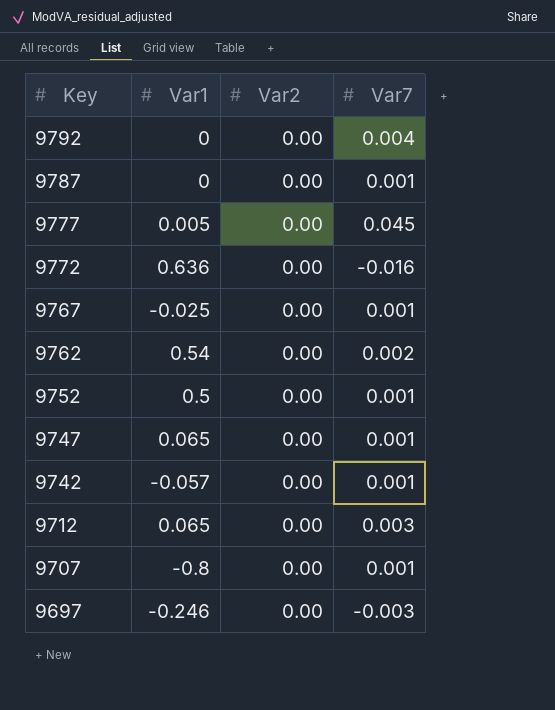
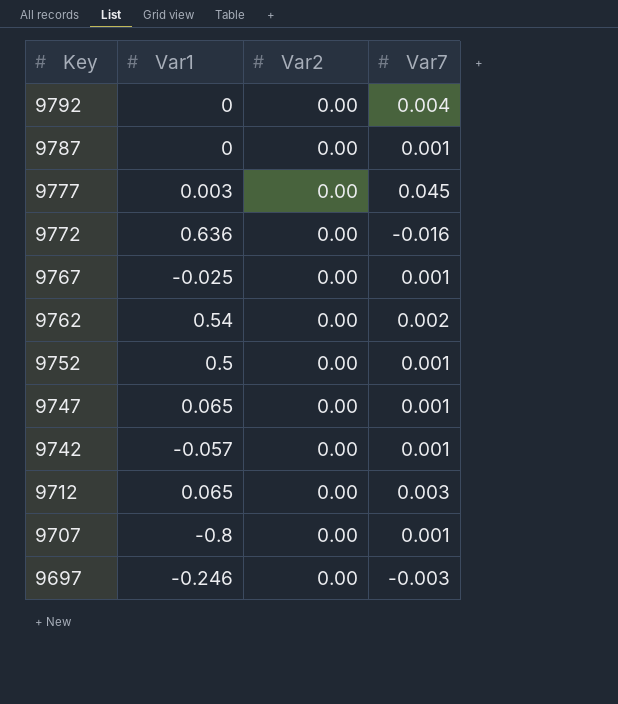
9777 | Var1: 0.005 -> 0.003

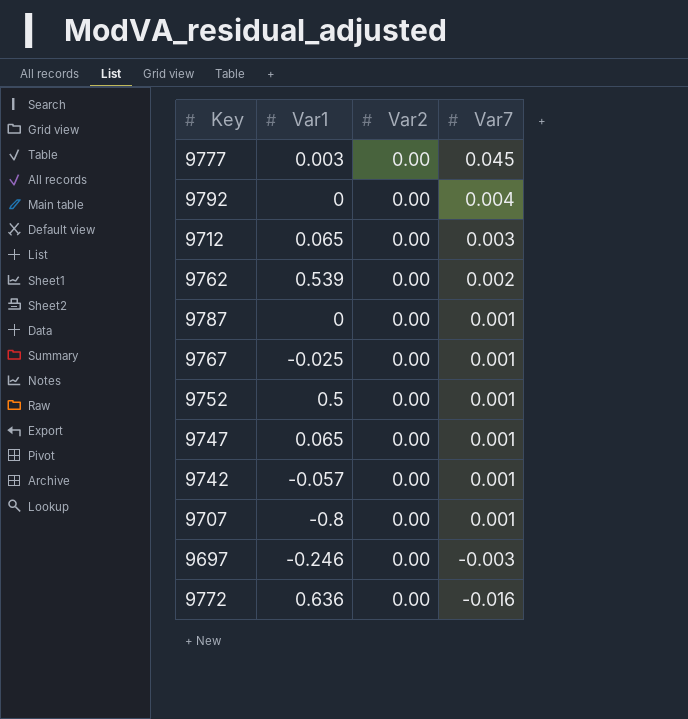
row order: Key descending -> Var7 descending
9762 | Var1: 0.54 -> 0.539

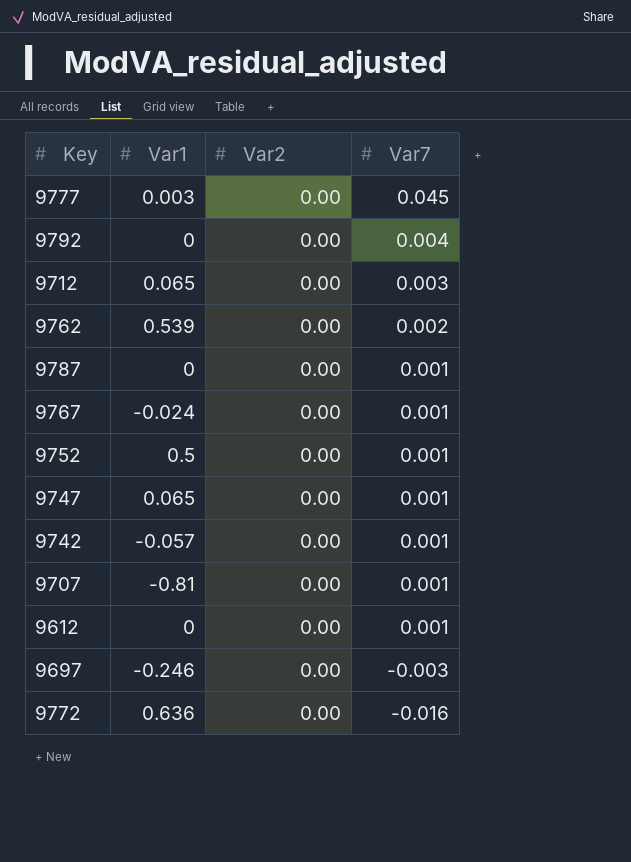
9767 | Var1: -0.025 -> -0.024
9707 | Var1: -0.8 -> -0.81
row 9612: none -> 0 | 0.00 | 0.001

